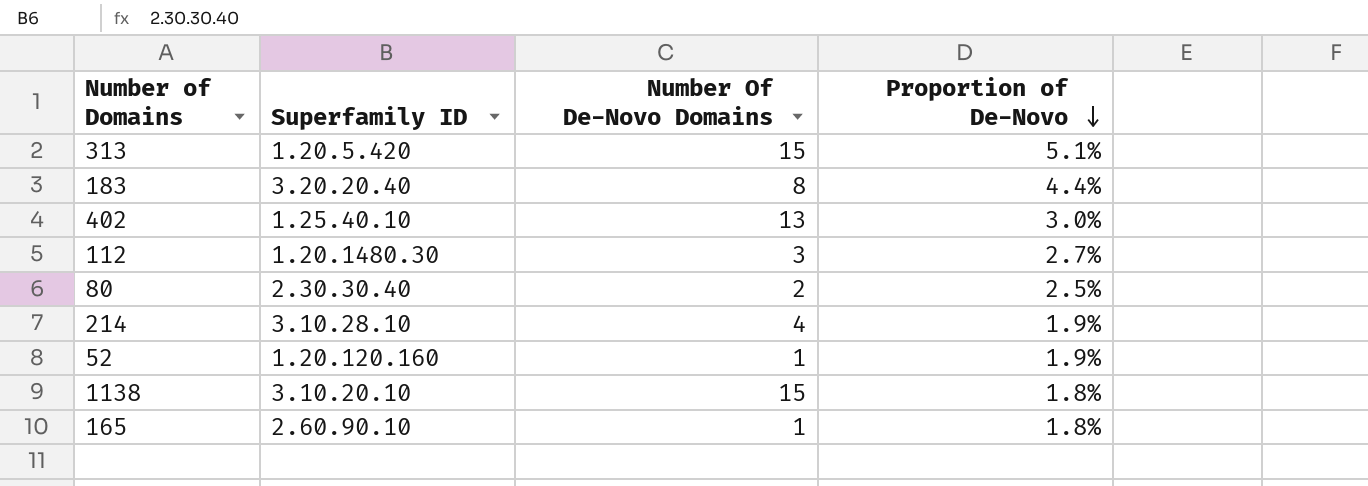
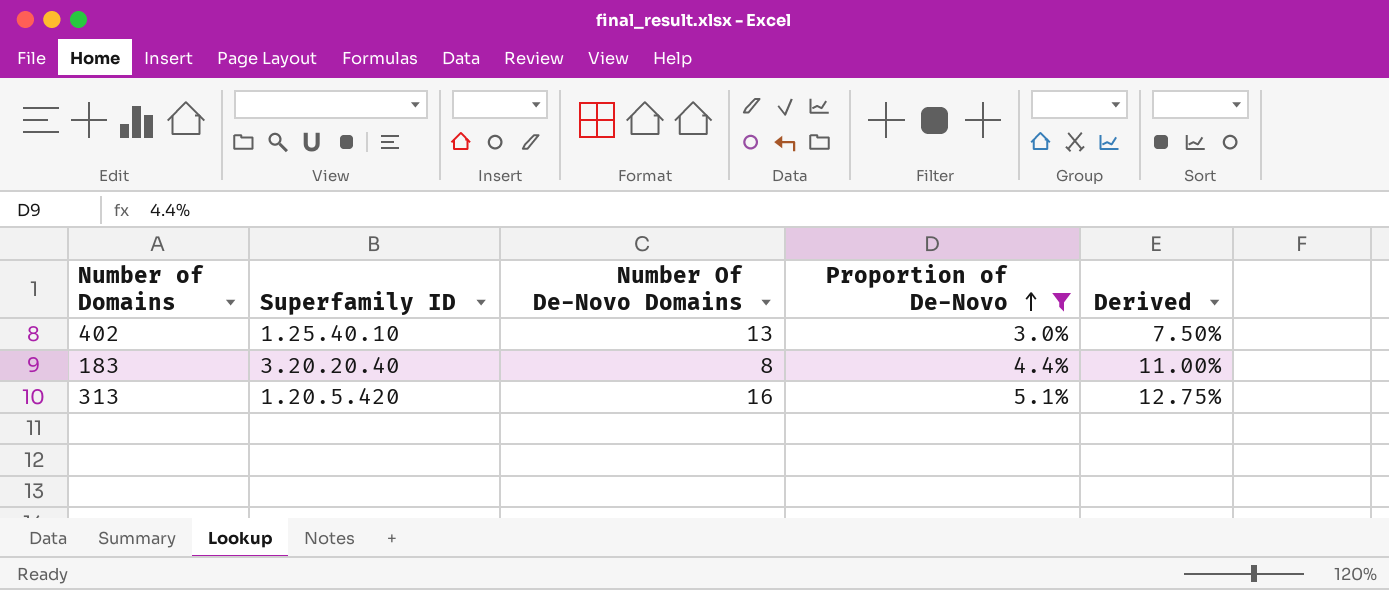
filter: none -> Proportion of De-Novo >= 3.0%
row order: Proportion of De-Novo descending -> Proportion of De-Novo ascending
column Derived | formula: none -> [Proportion of De-Novo] * 2.5
313 | Number Of De-Novo Domains: 15 -> 16

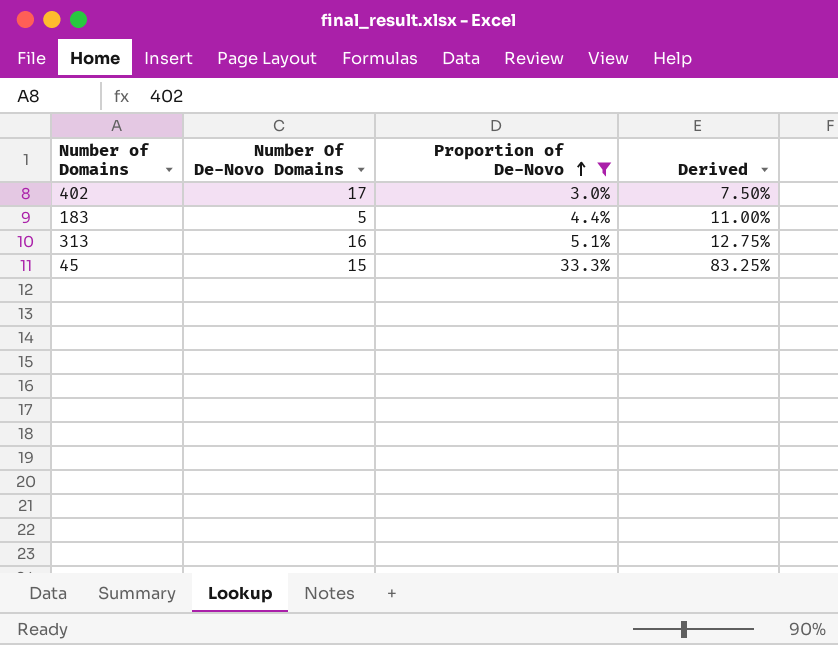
column Superfamily ID | position: 2 -> none
402 | Number Of De-Novo Domains: 13 -> 17
183 | Number Of De-Novo Domains: 8 -> 5
row 45: none -> 15 | 33.3% | 83.25%

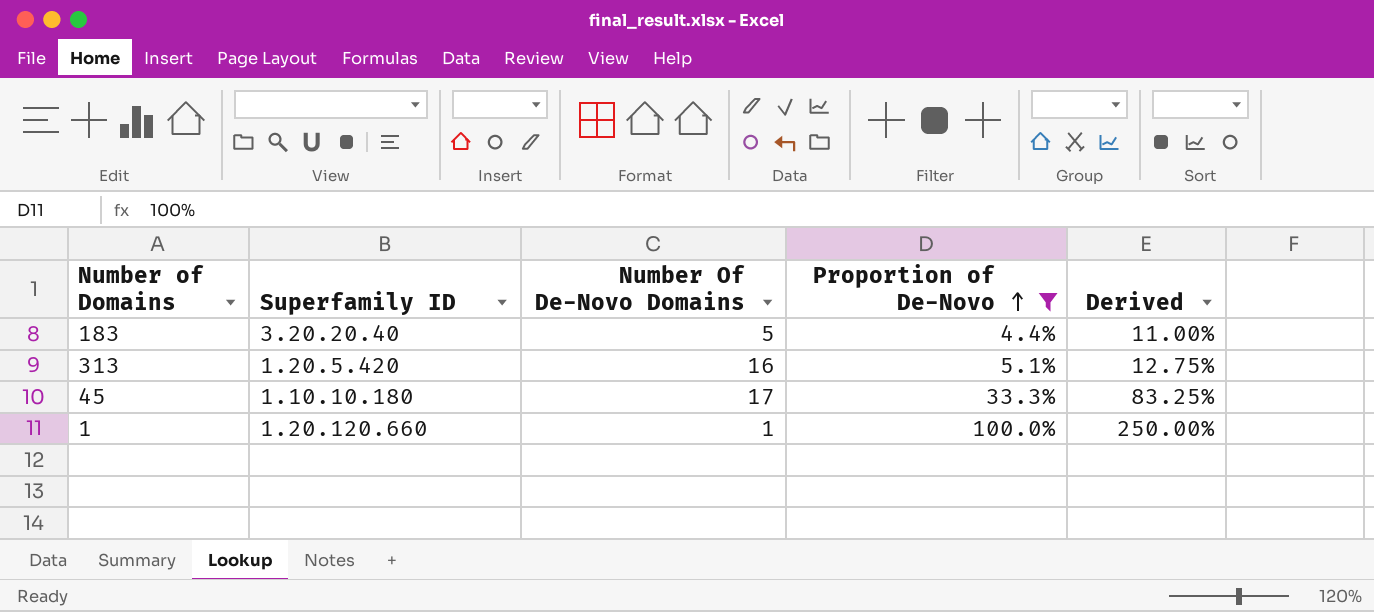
column Superfamily ID | position: none -> 2
row 402: 17 | 3.0% | 7.50% -> none
45 | Number Of De-Novo Domains: 15 -> 17
row 1: none -> 1.20.120.660 | 1 | 100.0% | 250.00%

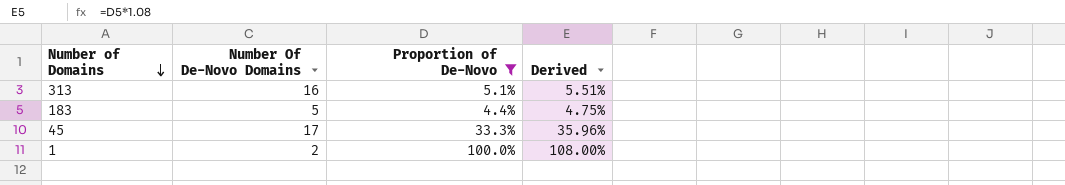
row order: Proportion of De-Novo ascending -> Number of Domains descending
column Superfamily ID | position: 2 -> none
column Derived | formula: [Proportion of De-Novo] * 2.5 -> [Proportion of De-Novo] * 1.08
1 | Number Of De-Novo Domains: 1 -> 2

